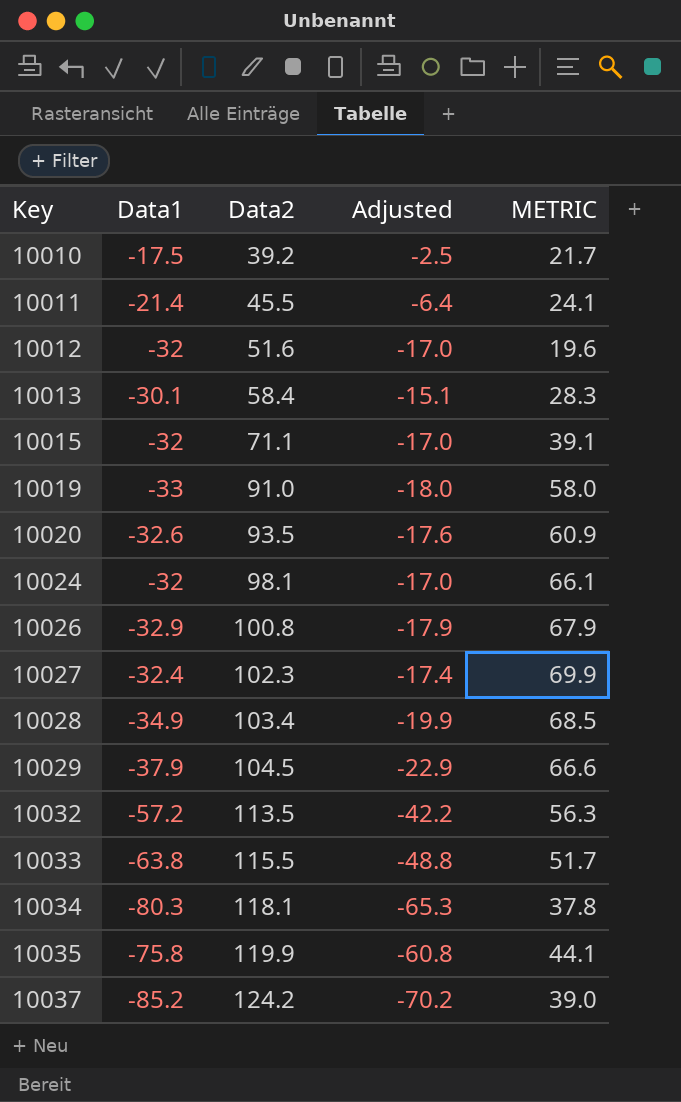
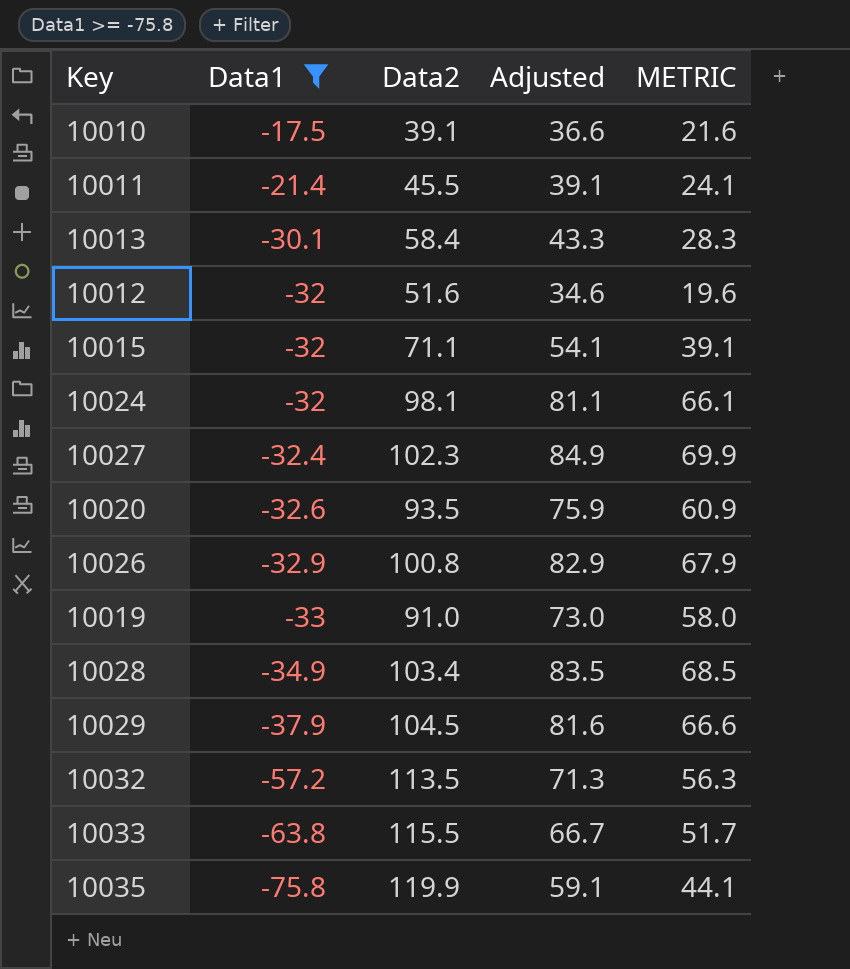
filter: none -> Data1 >= -75.8
row order: Key ascending -> Data1 descending
column Adjusted | formula: [Data1] + 15 -> [METRIC] + 15
10010 | Data2: 39.2 -> 39.1
10010 | METRIC: 21.7 -> 21.6

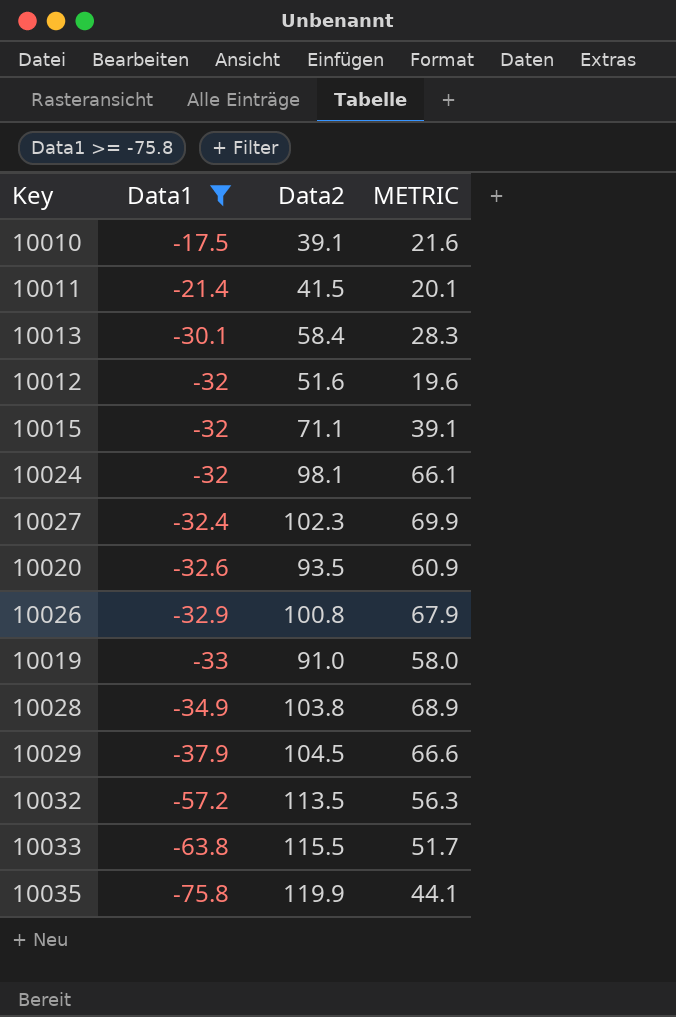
column Adjusted | formula: [METRIC] + 15 -> none
10011 | Data2: 45.5 -> 41.5
10011 | METRIC: 24.1 -> 20.1
10028 | Data2: 103.4 -> 103.8
10028 | METRIC: 68.5 -> 68.9

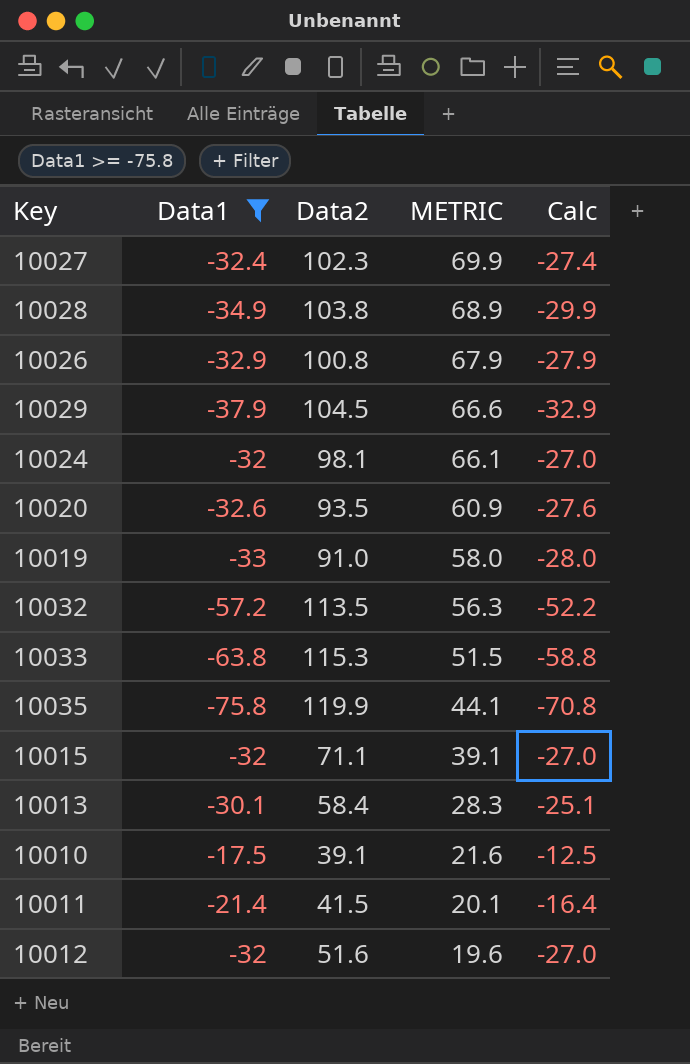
row order: Data1 descending -> METRIC descending
column Calc | formula: none -> [Data1] + 5
10033 | Data2: 115.5 -> 115.3
10033 | METRIC: 51.7 -> 51.5

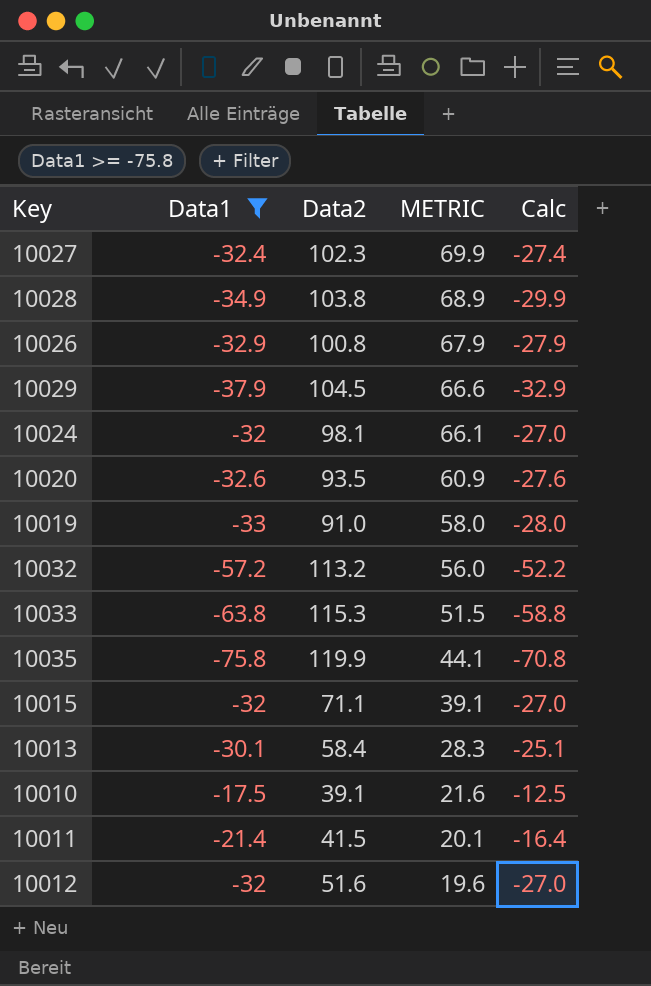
10032 | Data2: 113.5 -> 113.2
10032 | METRIC: 56.3 -> 56.0

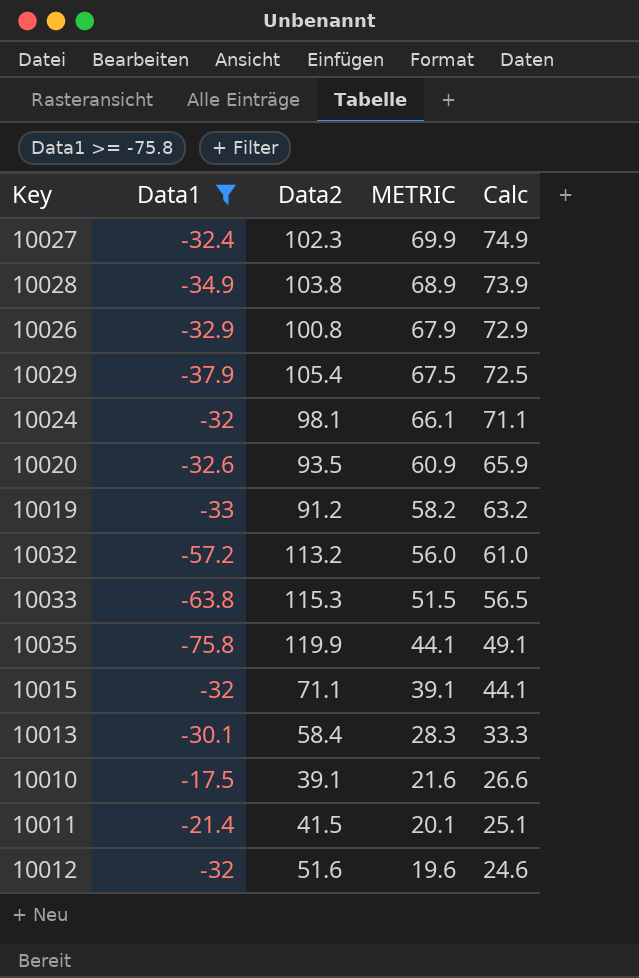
column Calc | formula: [Data1] + 5 -> [METRIC] + 5
10029 | Data2: 104.5 -> 105.4
10029 | METRIC: 66.6 -> 67.5
10019 | Data2: 91.0 -> 91.2
10019 | METRIC: 58.0 -> 58.2

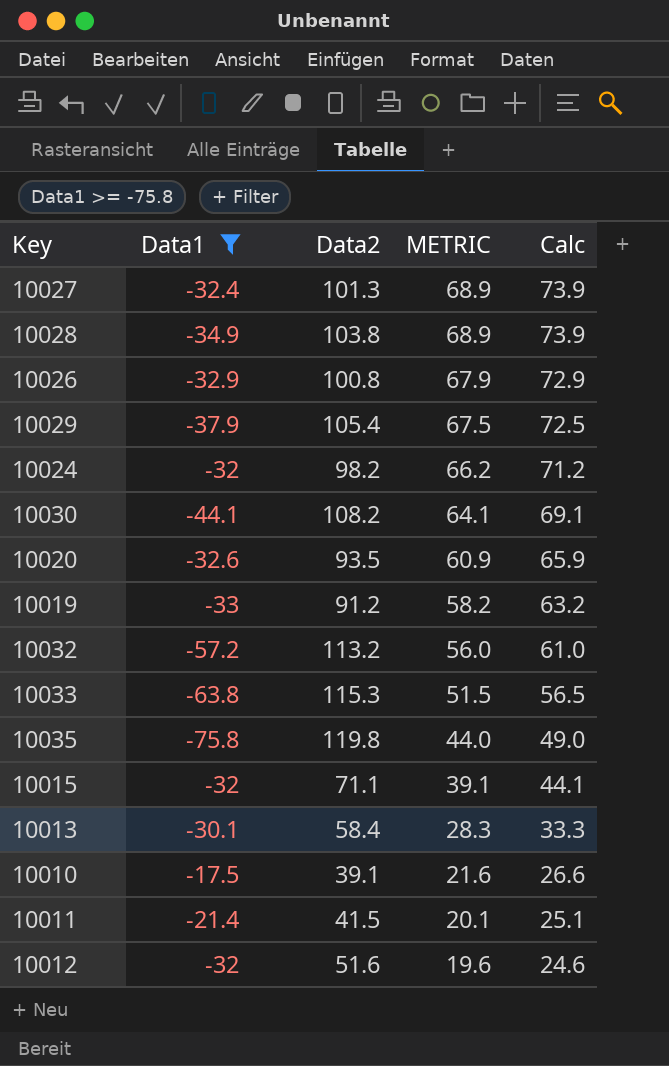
10027 | Data2: 102.3 -> 101.3
10027 | METRIC: 69.9 -> 68.9
10027 | Calc: 74.9 -> 73.9
10024 | Data2: 98.1 -> 98.2
10024 | METRIC: 66.1 -> 66.2
10024 | Calc: 71.1 -> 71.2
row 10030: none -> -44.1 | 108.2 | 64.1 | 69.1
10035 | Data2: 119.9 -> 119.8
10035 | METRIC: 44.1 -> 44.0
10035 | Calc: 49.1 -> 49.0

